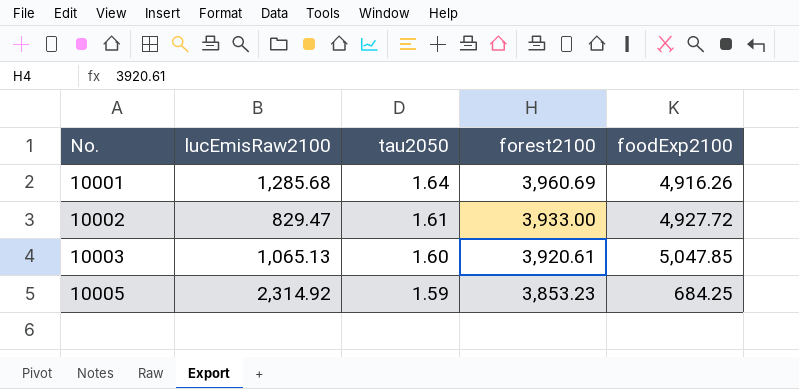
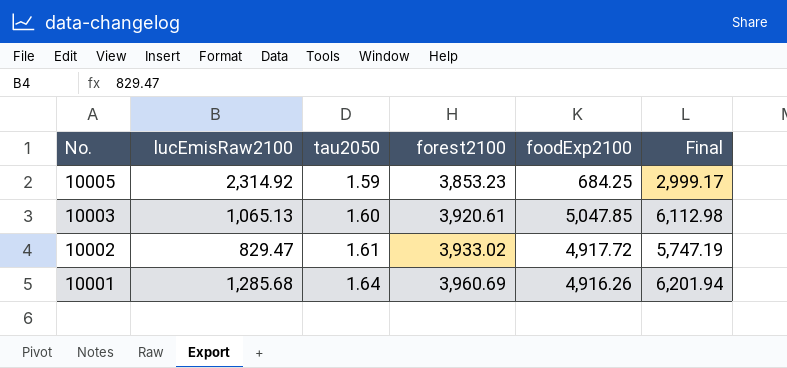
row order: No. ascending -> No. descending
column Final | formula: none -> [lucEmisRaw2100] + [foodExp2100]
10002 | forest2100: 3,933.00 -> 3,933.02
10002 | foodExp2100: 4,927.72 -> 4,917.72

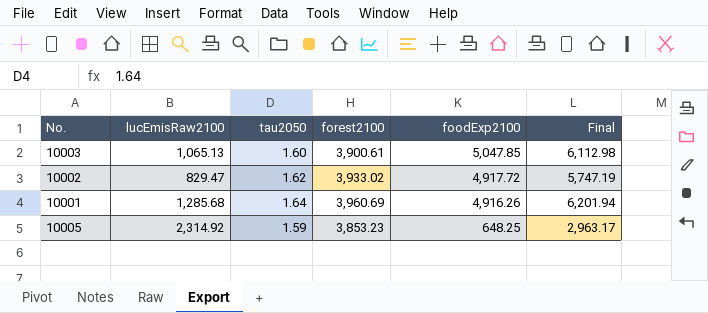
row order: No. descending -> foodExp2100 descending
10003 | forest2100: 3,920.61 -> 3,900.61
10002 | tau2050: 1.61 -> 1.62
10005 | foodExp2100: 684.25 -> 648.25
10005 | Final: 2,999.17 -> 2,963.17

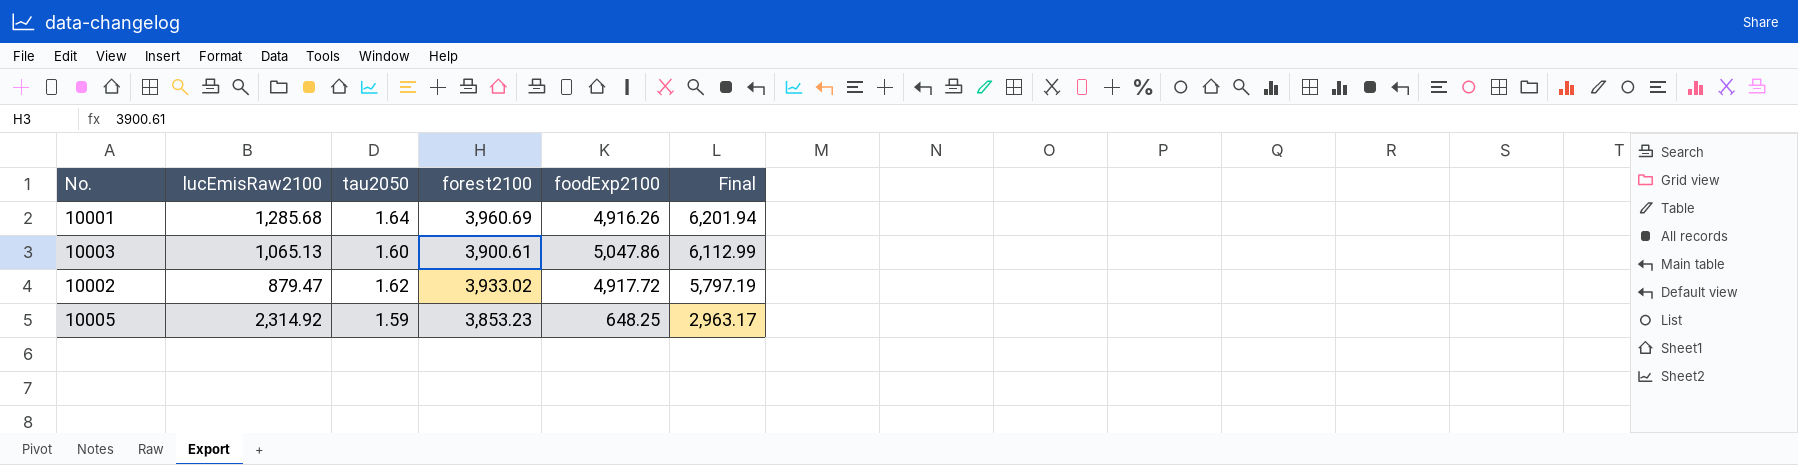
row order: foodExp2100 descending -> Final descending
10003 | foodExp2100: 5,047.85 -> 5,047.86
10003 | Final: 6,112.98 -> 6,112.99
10002 | lucEmisRaw2100: 829.47 -> 879.47
10002 | Final: 5,747.19 -> 5,797.19

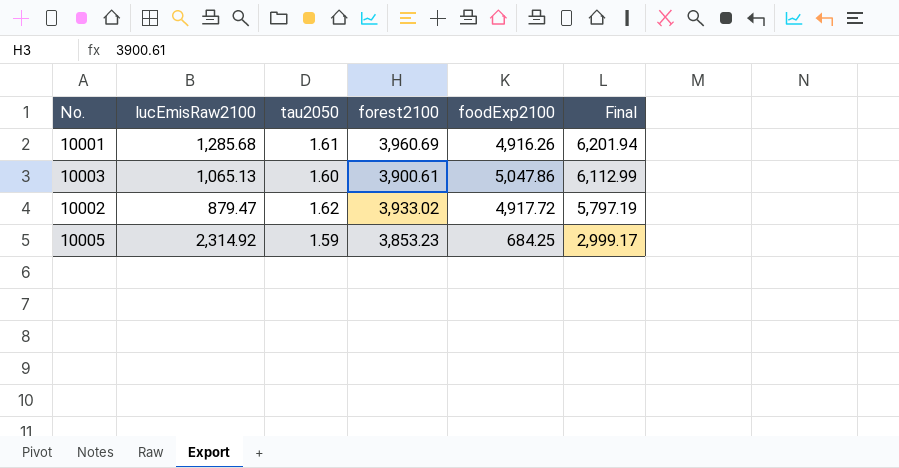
10001 | tau2050: 1.64 -> 1.61
10005 | foodExp2100: 648.25 -> 684.25
10005 | Final: 2,963.17 -> 2,999.17

